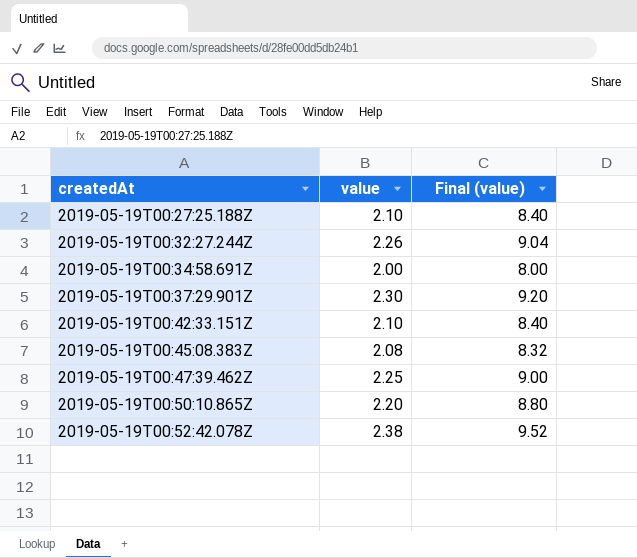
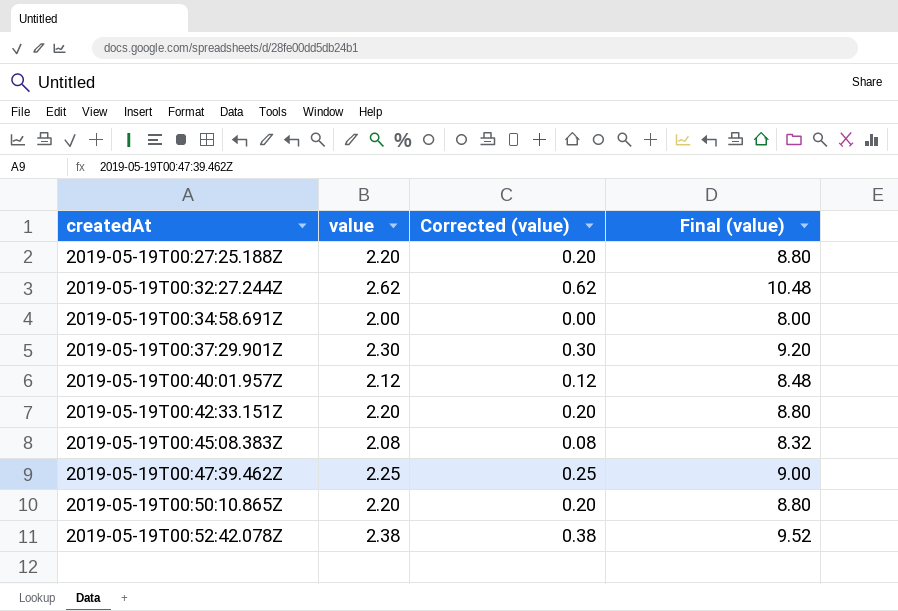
column Corrected (value) | formula: none -> [value] - 2
2019-05-19T00:27:25.188Z | value: 2.10 -> 2.20
2019-05-19T00:27:25.188Z | Final (value): 8.40 -> 8.80
2019-05-19T00:32:27.244Z | value: 2.26 -> 2.62
2019-05-19T00:32:27.244Z | Final (value): 9.04 -> 10.48
row 2019-05-19T00:40:01.957Z: none -> 2.12 | 0.12 | 8.48
2019-05-19T00:42:33.151Z | value: 2.10 -> 2.20
2019-05-19T00:42:33.151Z | Final (value): 8.40 -> 8.80

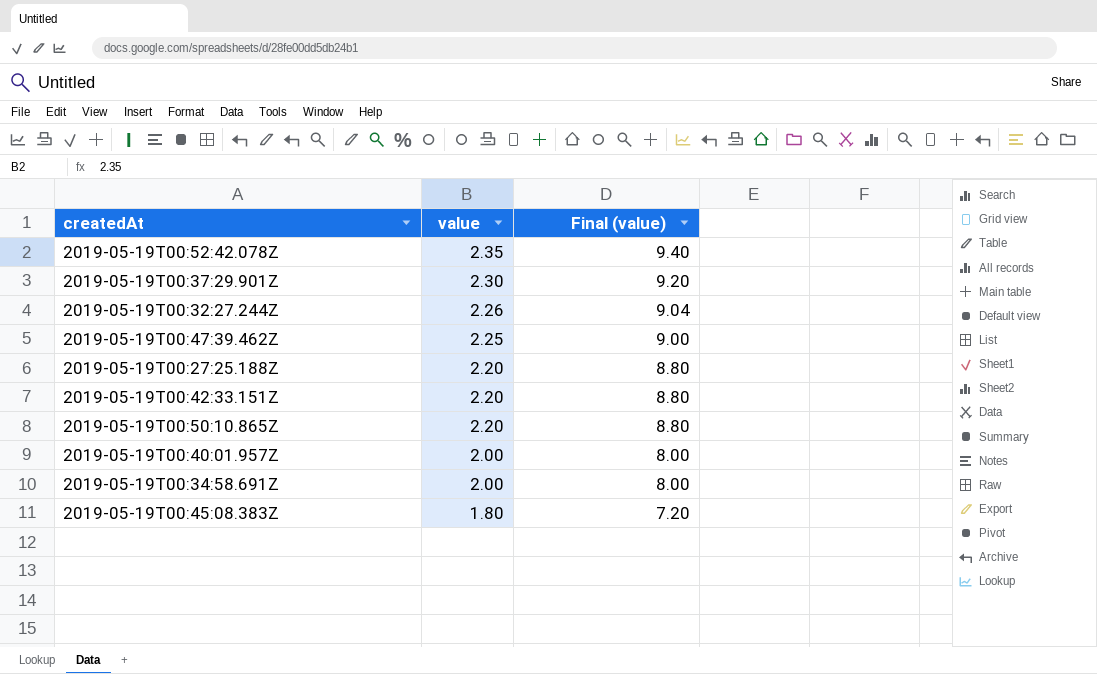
row order: createdAt ascending -> value descending
column Corrected (value) | formula: [value] - 2 -> none
2019-05-19T00:52:42.078Z | value: 2.38 -> 2.35
2019-05-19T00:52:42.078Z | Final (value): 9.52 -> 9.40
2019-05-19T00:32:27.244Z | value: 2.62 -> 2.26
2019-05-19T00:32:27.244Z | Final (value): 10.48 -> 9.04
2019-05-19T00:40:01.957Z | value: 2.12 -> 2.00
2019-05-19T00:40:01.957Z | Final (value): 8.48 -> 8.00
2019-05-19T00:45:08.383Z | value: 2.08 -> 1.80
2019-05-19T00:45:08.383Z | Final (value): 8.32 -> 7.20

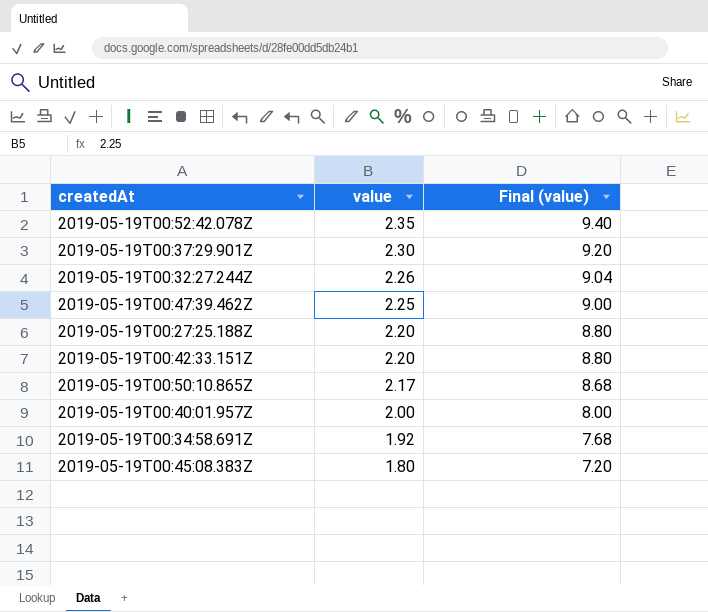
2019-05-19T00:50:10.865Z | value: 2.20 -> 2.17
2019-05-19T00:50:10.865Z | Final (value): 8.80 -> 8.68
2019-05-19T00:34:58.691Z | value: 2.00 -> 1.92
2019-05-19T00:34:58.691Z | Final (value): 8.00 -> 7.68

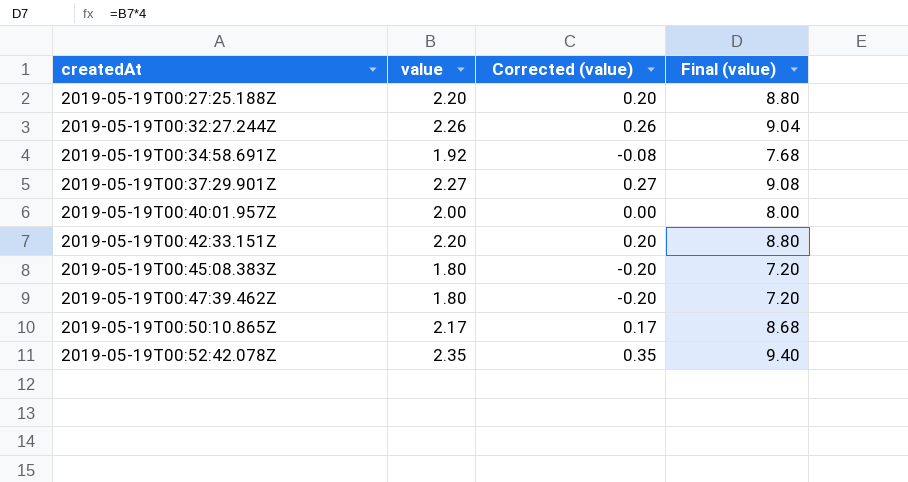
row order: value descending -> createdAt ascending
column Corrected (value) | formula: none -> [value] - 2
2019-05-19T00:37:29.901Z | value: 2.30 -> 2.27
2019-05-19T00:37:29.901Z | Final (value): 9.20 -> 9.08
2019-05-19T00:47:39.462Z | value: 2.25 -> 1.80
2019-05-19T00:47:39.462Z | Final (value): 9.00 -> 7.20

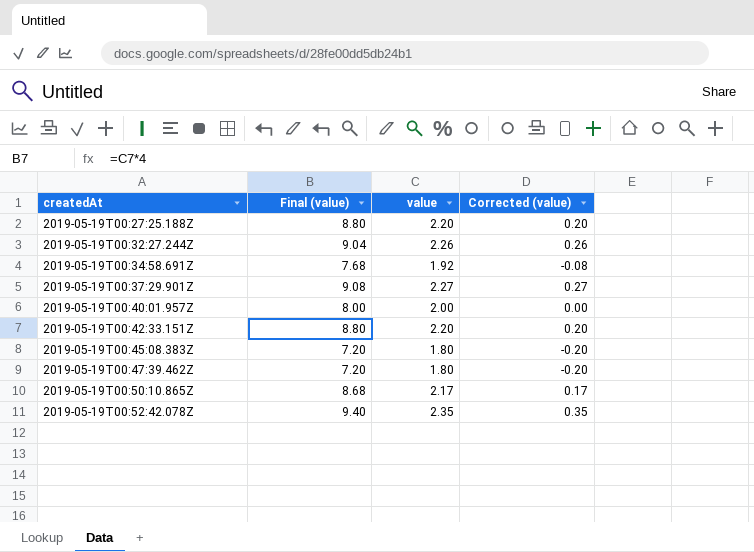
column Final (value) | position: 4 -> 2

